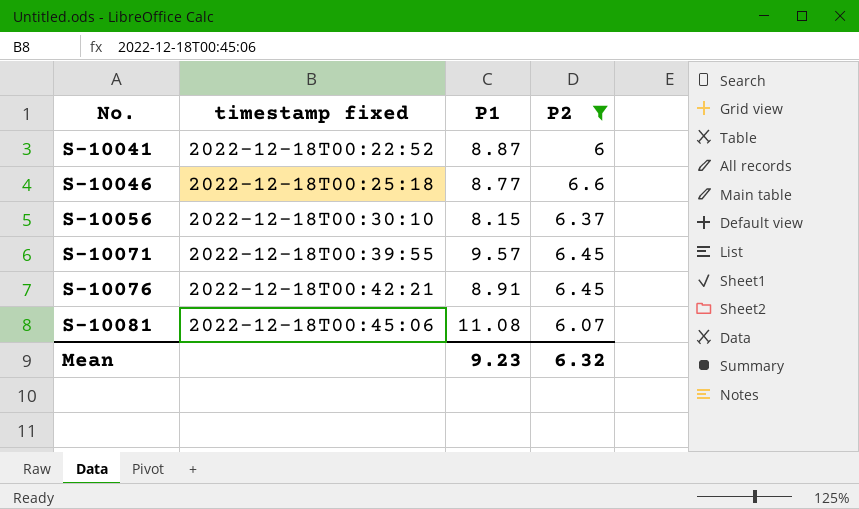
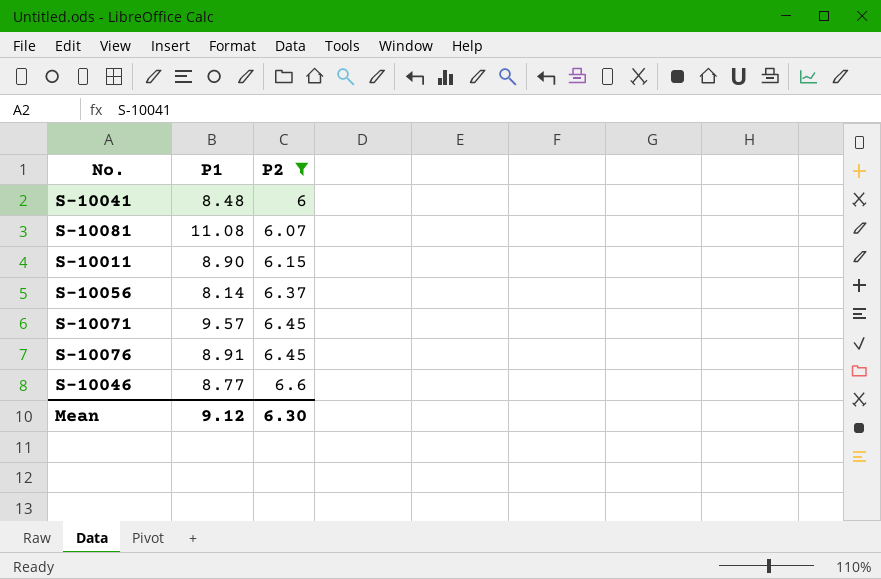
row order: No. ascending -> P2 ascending
column timestamp fixed | position: 2 -> none
S-10041 | P1: 8.87 -> 8.48
row S-10011: none -> 8.90 | 6.15
S-10056 | P1: 8.15 -> 8.14
Mean | P1: 9.23 -> 9.12
Mean | P2: 6.32 -> 6.30

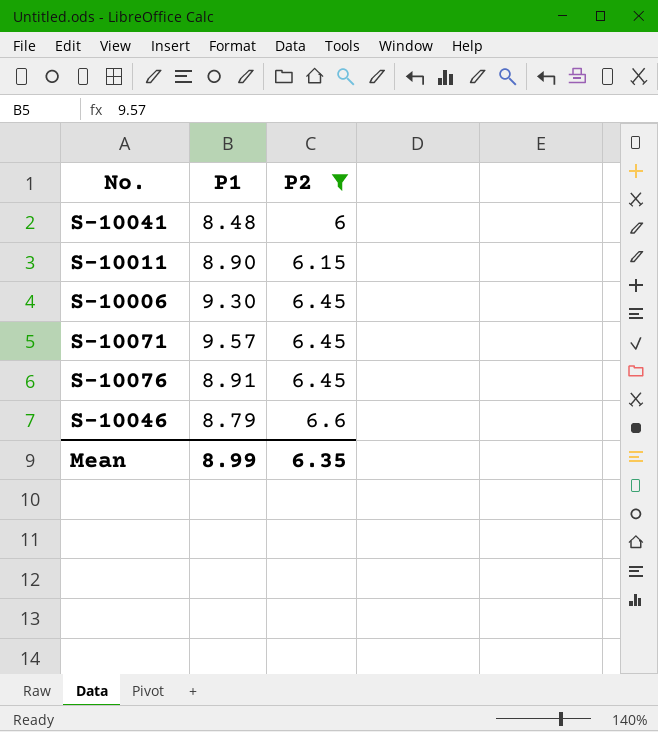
row S-10081: 11.08 | 6.07 -> none
row S-10056: 8.14 | 6.37 -> none
row S-10006: none -> 9.30 | 6.45
S-10046 | P1: 8.77 -> 8.79
Mean | P1: 9.12 -> 8.99
Mean | P2: 6.30 -> 6.35

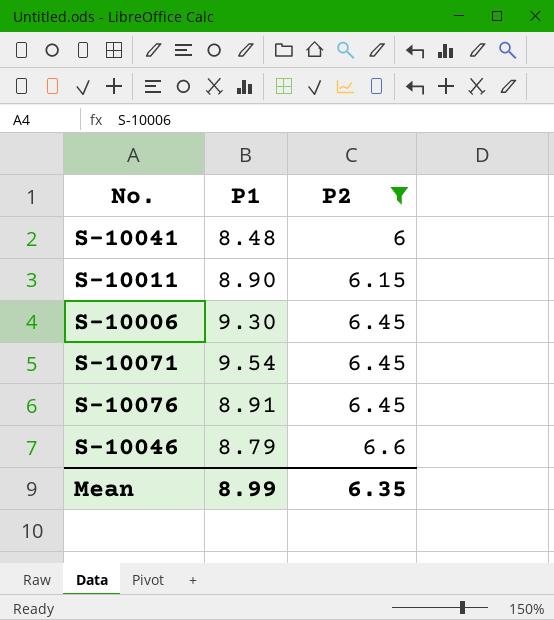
S-10071 | P1: 9.57 -> 9.54

